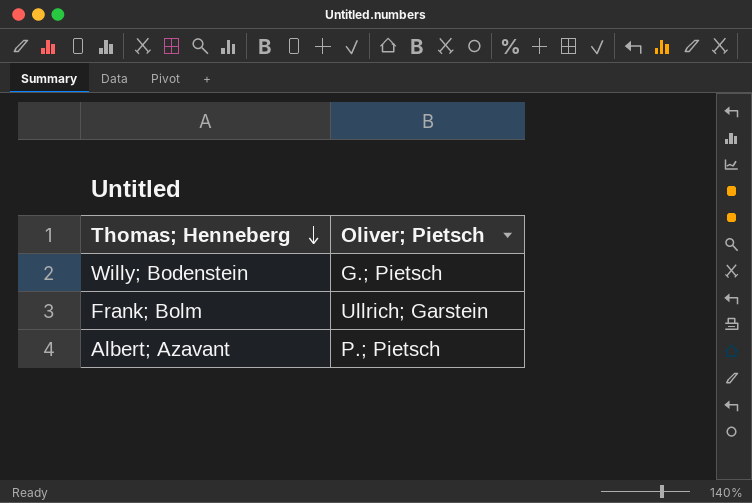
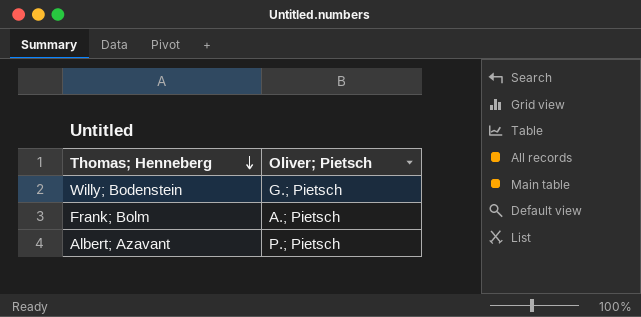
Frank; Bolm | Oliver; Pietsch: Ullrich; Garstein -> A.; Pietsch

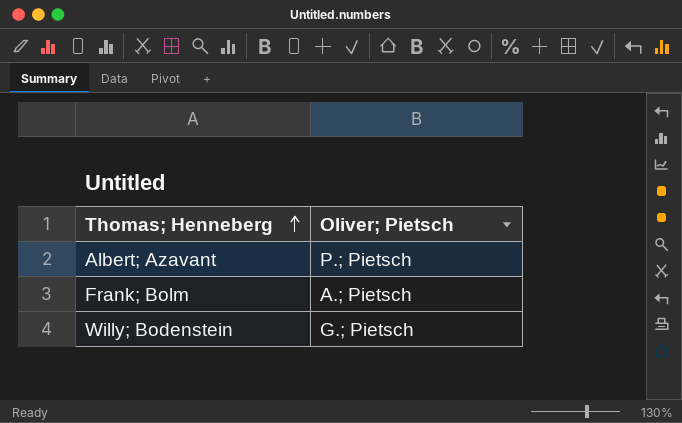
row order: Thomas; Henneberg descending -> Thomas; Henneberg ascending

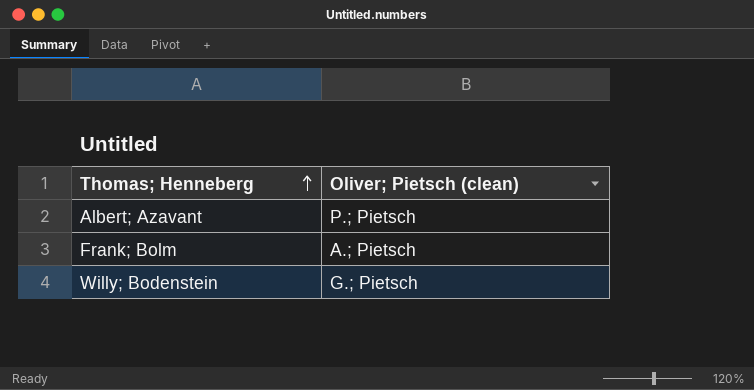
column name: Oliver; Pietsch -> Oliver; Pietsch (clean)

